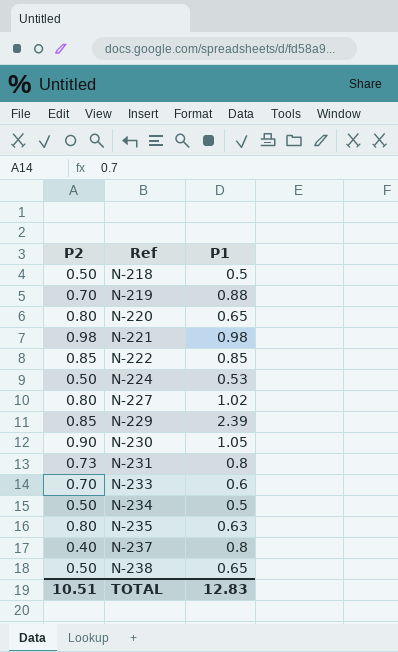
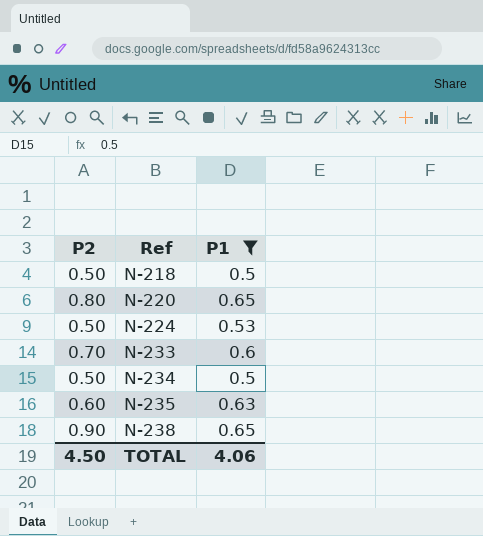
filter: none -> P1 <= 0.65
N-235 | P2: 0.80 -> 0.60
N-238 | P2: 0.50 -> 0.90
TOTAL | P2: 10.51 -> 4.50
TOTAL | P1: 12.83 -> 4.06

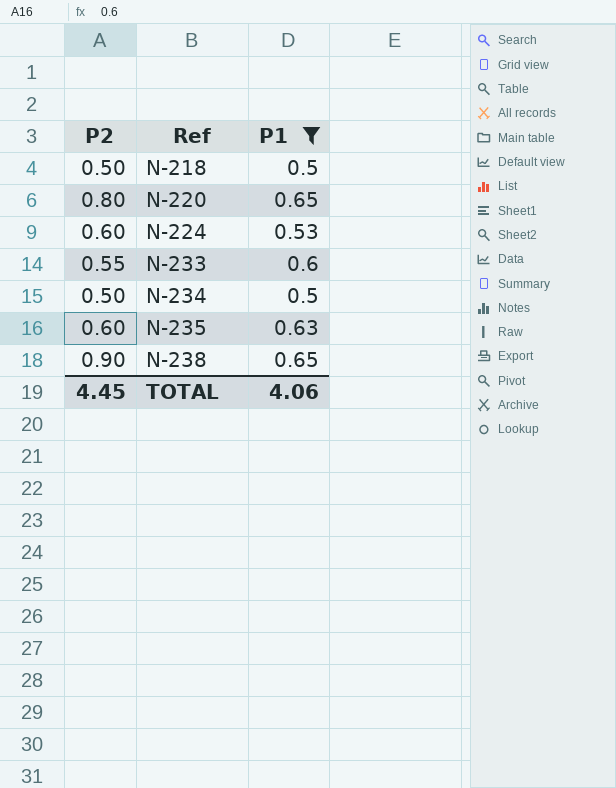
N-224 | P2: 0.50 -> 0.60
N-233 | P2: 0.70 -> 0.55
TOTAL | P2: 4.50 -> 4.45

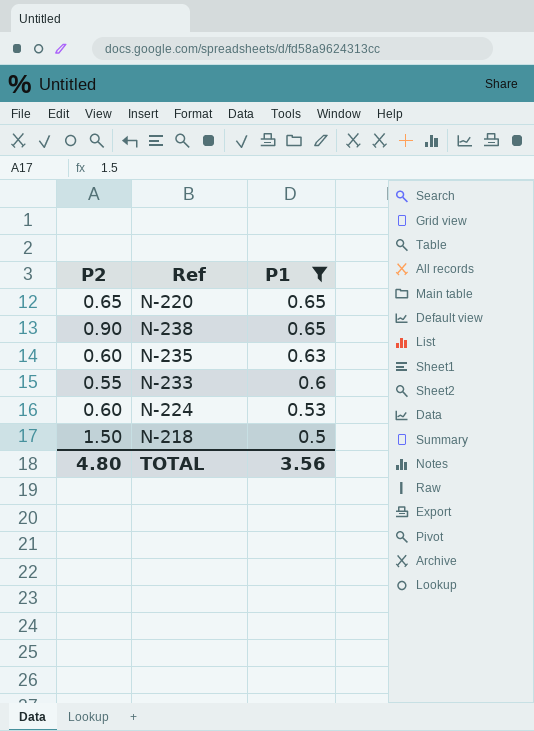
row order: Ref ascending -> P1 descending
row N-234: 0.50 | 0.5 -> none
N-220 | P2: 0.80 -> 0.65
N-218 | P2: 0.50 -> 1.50
TOTAL | P2: 4.45 -> 4.80
TOTAL | P1: 4.06 -> 3.56

